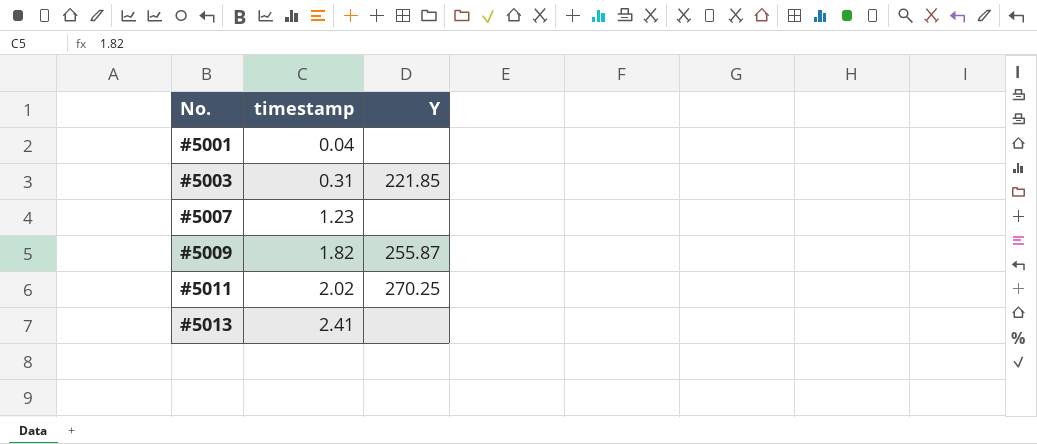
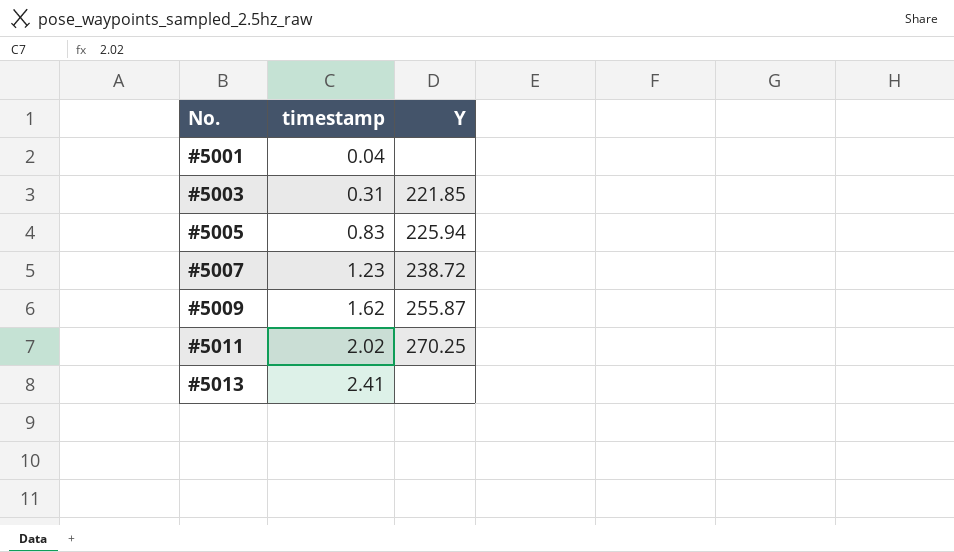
row #5005: none -> 0.83 | 225.94
#5007 | Y: none -> 238.72
#5009 | timestamp: 1.82 -> 1.62

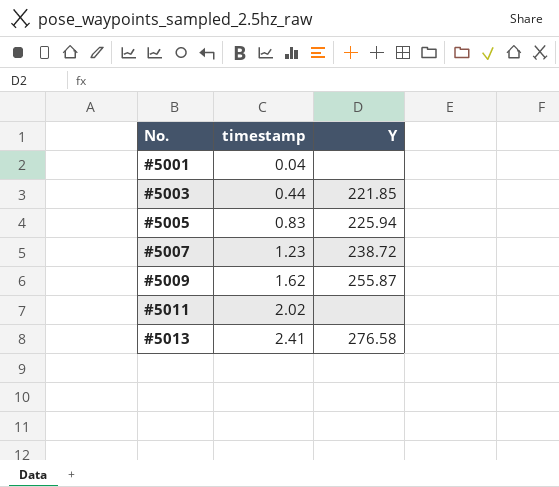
#5003 | timestamp: 0.31 -> 0.44
#5011 | Y: 270.25 -> none
#5013 | Y: none -> 276.58

